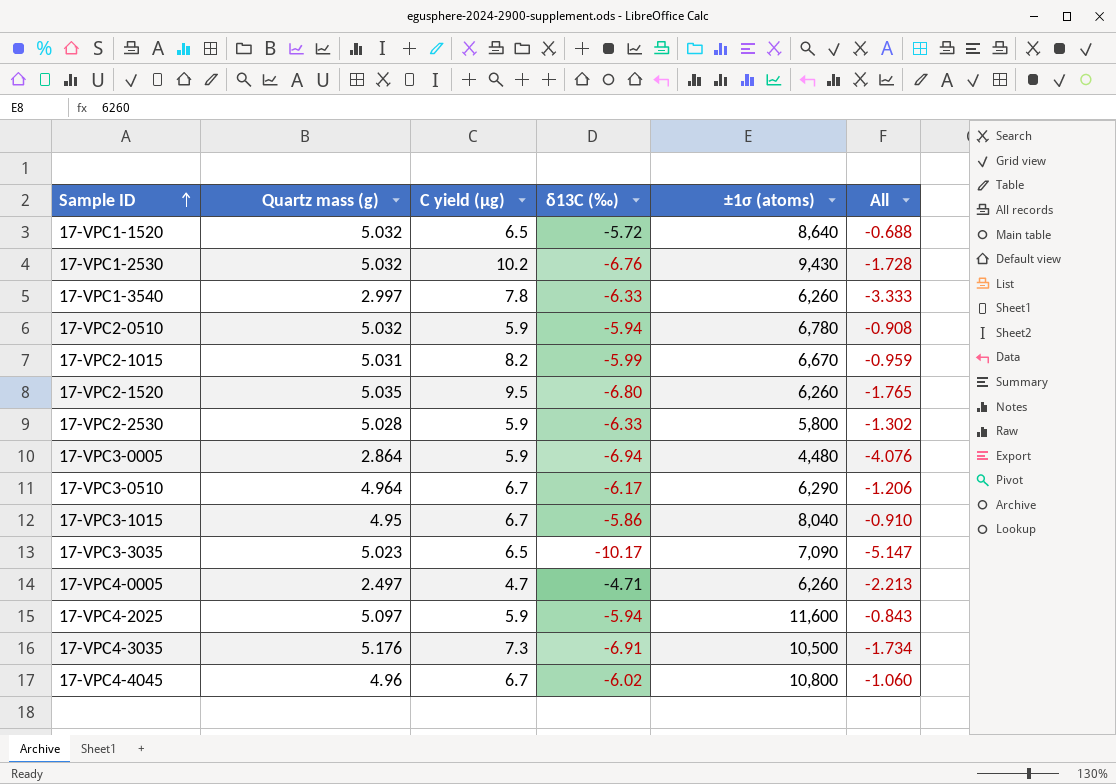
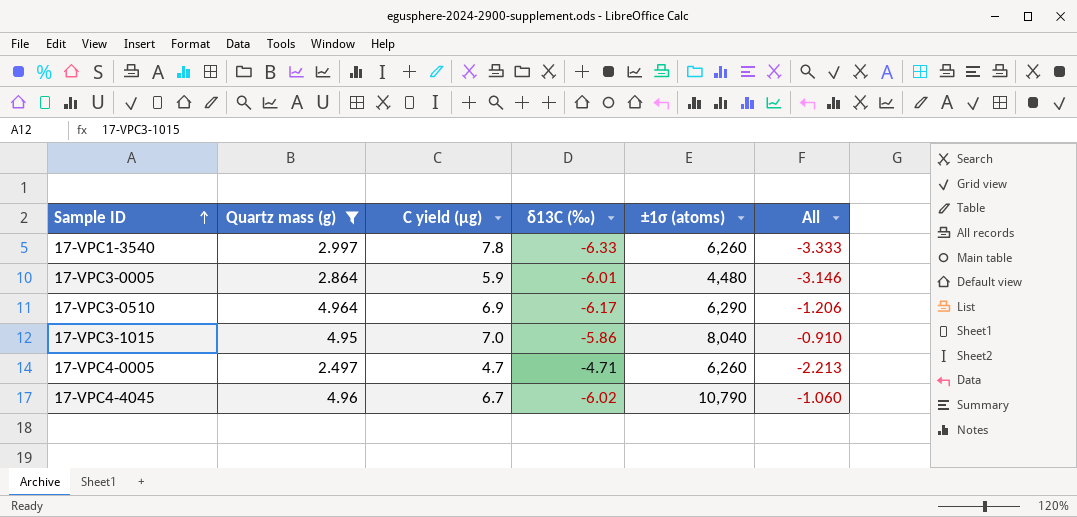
filter: none -> Quartz mass (g) <= 4.964
17-VPC3-0005 | δ13C (‰): -6.94 -> -6.01
17-VPC3-0005 | All: -4.076 -> -3.146
17-VPC3-0510 | C yield (μg): 6.7 -> 6.9
17-VPC3-1015 | C yield (μg): 6.7 -> 7.0
17-VPC4-4045 | ±1σ (atoms): 10,800 -> 10,790

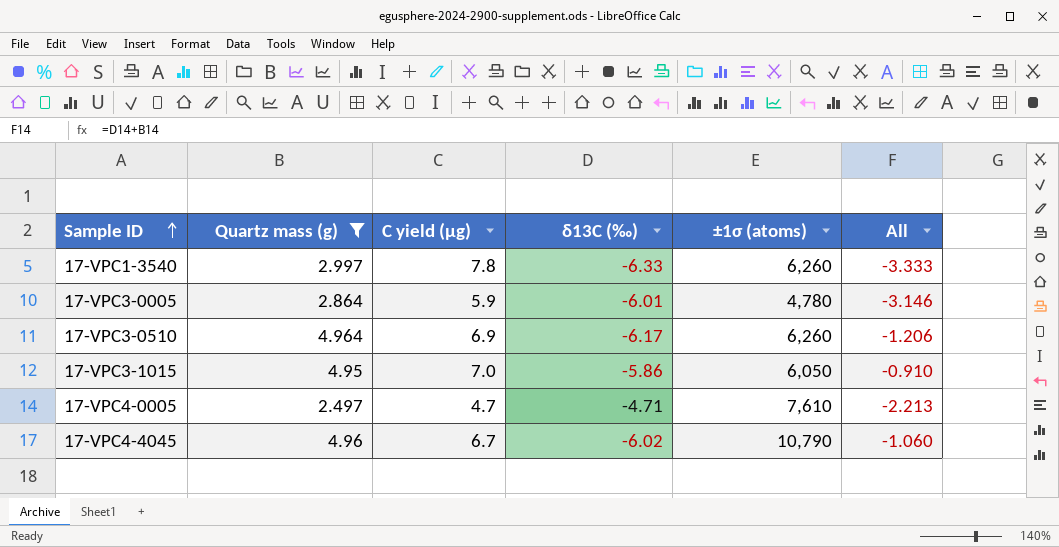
17-VPC3-0005 | ±1σ (atoms): 4,480 -> 4,780
17-VPC3-0510 | ±1σ (atoms): 6,290 -> 6,260
17-VPC3-1015 | ±1σ (atoms): 8,040 -> 6,050
17-VPC4-0005 | ±1σ (atoms): 6,260 -> 7,610

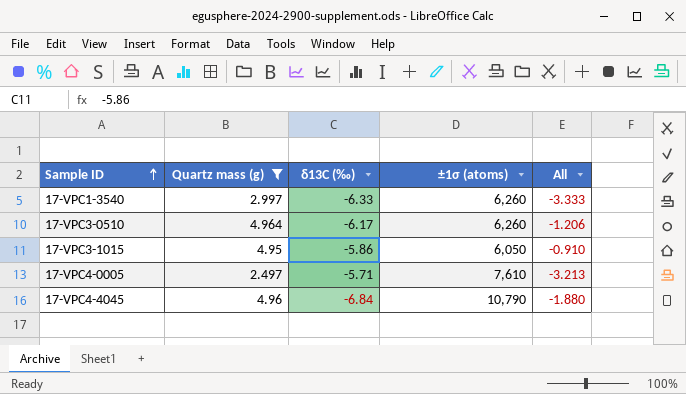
column C yield (μg) | position: 3 -> none
row 17-VPC3-0005: 2.864 | 5.9 | -6.01 | 4,780 | -3.146 -> none
17-VPC4-0005 | δ13C (‰): -4.71 -> -5.71
17-VPC4-0005 | All: -2.213 -> -3.213
17-VPC4-4045 | δ13C (‰): -6.02 -> -6.84
17-VPC4-4045 | All: -1.060 -> -1.880

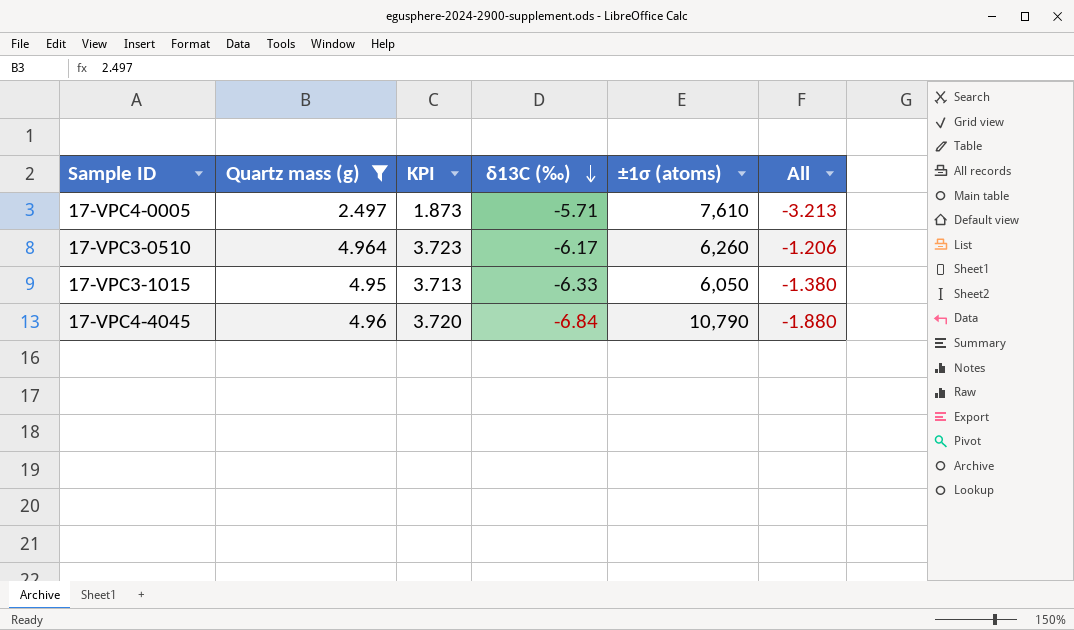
row order: Sample ID ascending -> δ13C (‰) descending
column KPI | formula: none -> [Quartz mass (g)] * 0.75
row 17-VPC1-3540: 2.997 | -6.33 | 6,260 | -3.333 -> none
17-VPC3-1015 | δ13C (‰): -5.86 -> -6.33
17-VPC3-1015 | All: -0.910 -> -1.380

